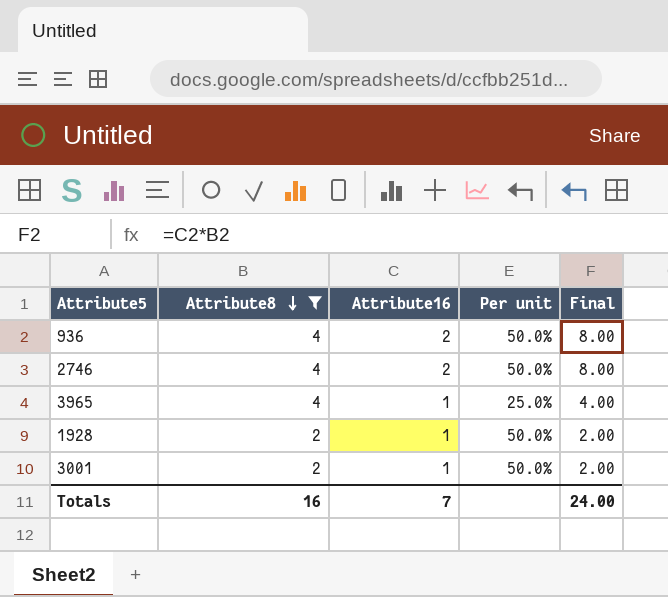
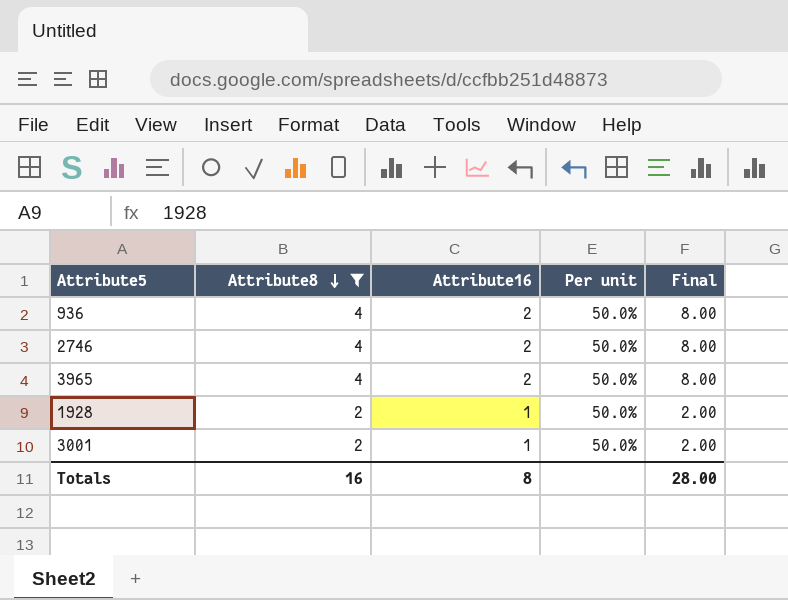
3965 | Attribute16: 1 -> 2
3965 | Per unit: 25.0% -> 50.0%
3965 | Final: 4.00 -> 8.00
Totals | Attribute16: 7 -> 8
Totals | Final: 24.00 -> 28.00

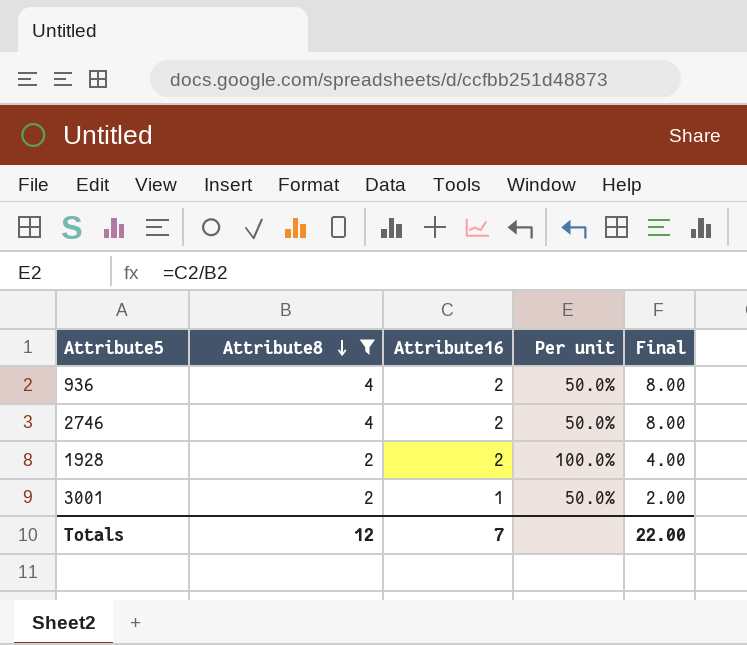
row 3965: 4 | 2 | 50.0% | 8.00 -> none
1928 | Attribute16: 1 -> 2
1928 | Per unit: 50.0% -> 100.0%
1928 | Final: 2.00 -> 4.00
Totals | Attribute8: 16 -> 12
Totals | Attribute16: 8 -> 7
Totals | Final: 28.00 -> 22.00

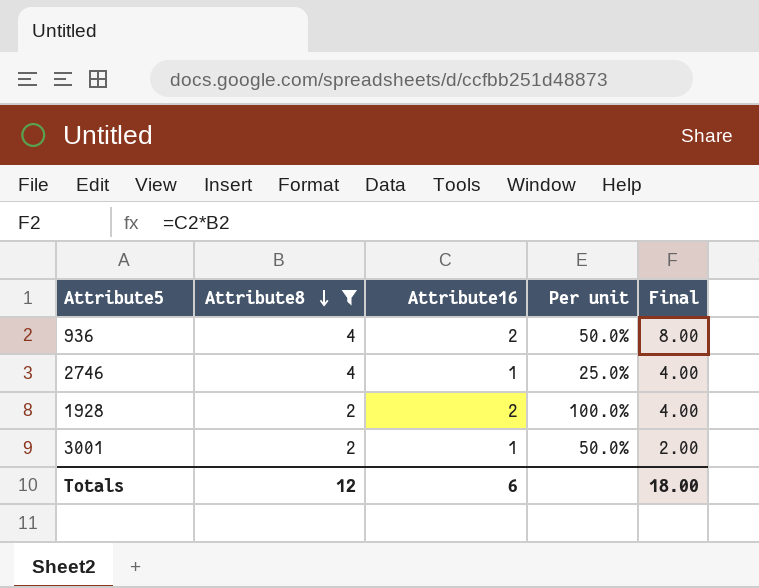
2746 | Attribute16: 2 -> 1
2746 | Per unit: 50.0% -> 25.0%
2746 | Final: 8.00 -> 4.00
Totals | Attribute16: 7 -> 6
Totals | Final: 22.00 -> 18.00

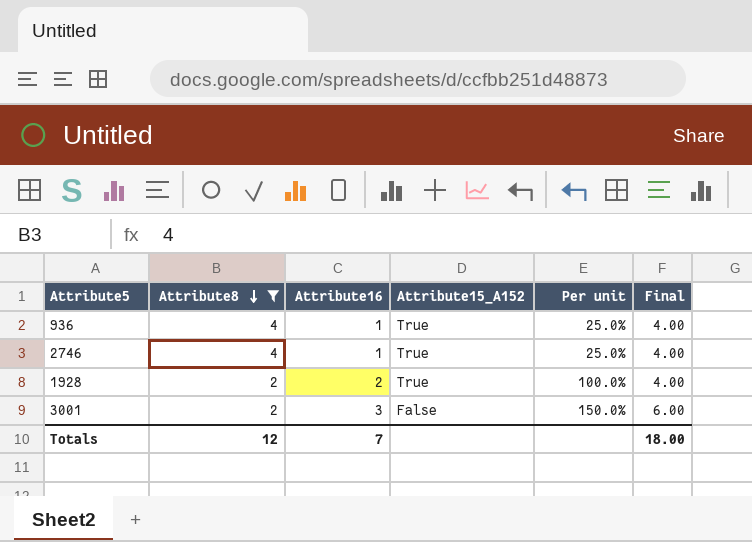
column Attribute15_A152 | position: none -> 4
936 | Attribute16: 2 -> 1
936 | Per unit: 50.0% -> 25.0%
936 | Final: 8.00 -> 4.00
3001 | Attribute16: 1 -> 3
3001 | Per unit: 50.0% -> 150.0%
3001 | Final: 2.00 -> 6.00
Totals | Attribute16: 6 -> 7

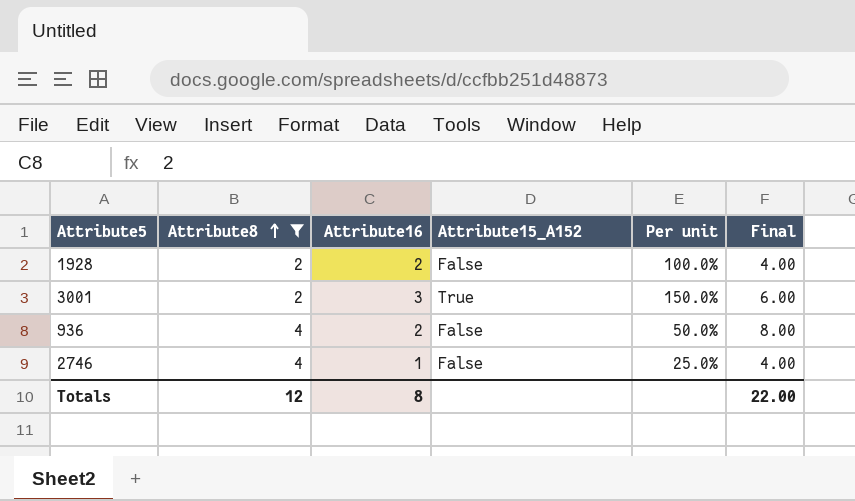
row order: Attribute8 descending -> Attribute8 ascending
1928 | Attribute15_A152: True -> False
3001 | Attribute15_A152: False -> True
936 | Attribute16: 1 -> 2
936 | Attribute15_A152: True -> False
936 | Per unit: 25.0% -> 50.0%
936 | Final: 4.00 -> 8.00
2746 | Attribute15_A152: True -> False
Totals | Attribute16: 7 -> 8
Totals | Final: 18.00 -> 22.00

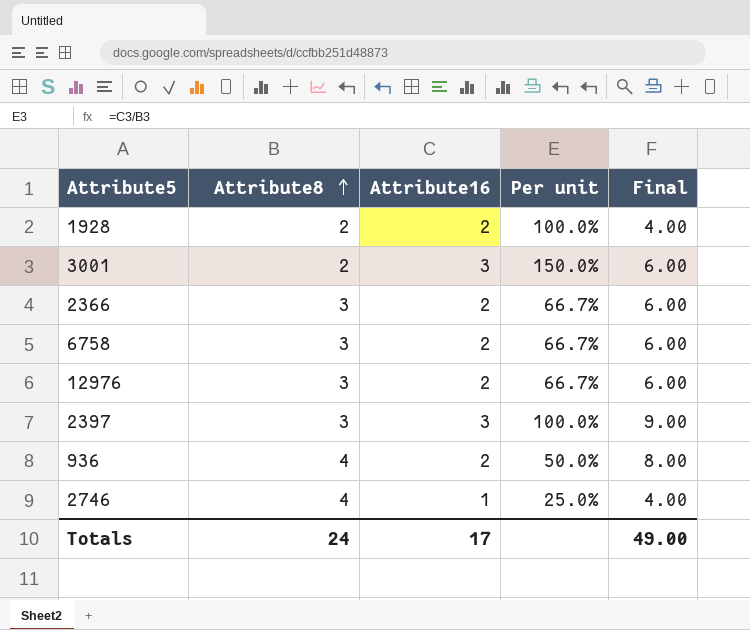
filter: Attribute8 != 3 -> none
column Attribute15_A152 | position: 4 -> none
Totals | Attribute8: 12 -> 24
Totals | Attribute16: 8 -> 17
Totals | Final: 22.00 -> 49.00

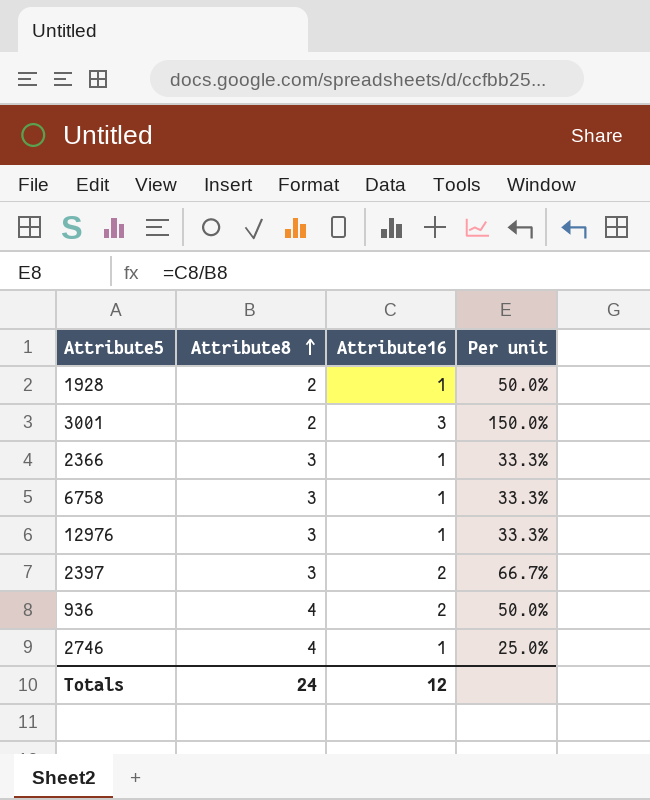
column Final | formula: [Attribute8] * [Attribute16] -> none
1928 | Attribute16: 2 -> 1
1928 | Per unit: 100.0% -> 50.0%
2366 | Attribute16: 2 -> 1
2366 | Per unit: 66.7% -> 33.3%
6758 | Attribute16: 2 -> 1
6758 | Per unit: 66.7% -> 33.3%
12976 | Attribute16: 2 -> 1
12976 | Per unit: 66.7% -> 33.3%
2397 | Attribute16: 3 -> 2
2397 | Per unit: 100.0% -> 66.7%
Totals | Attribute16: 17 -> 12

